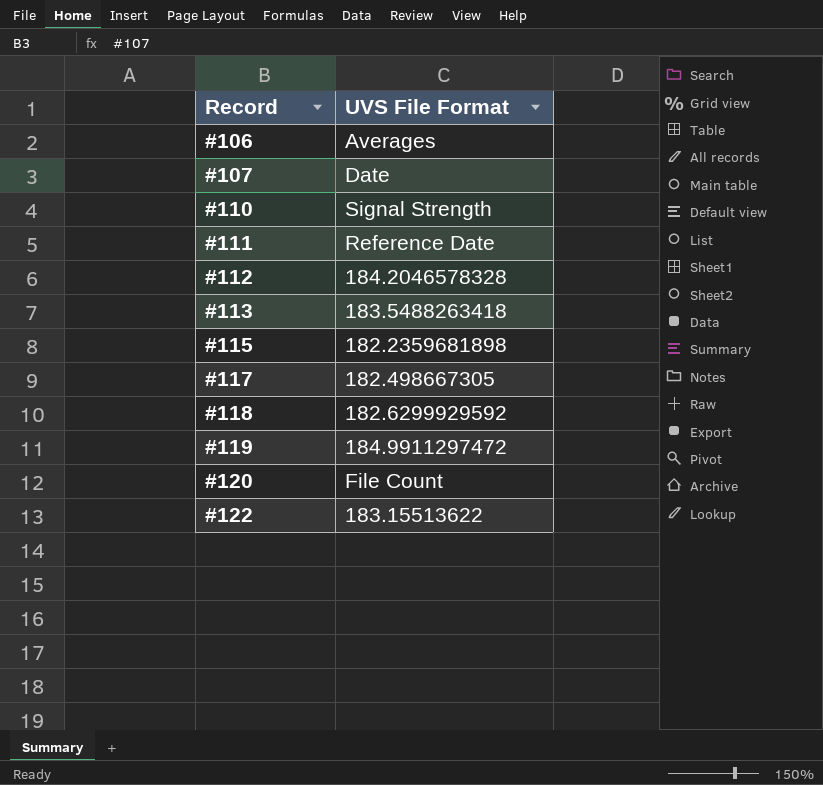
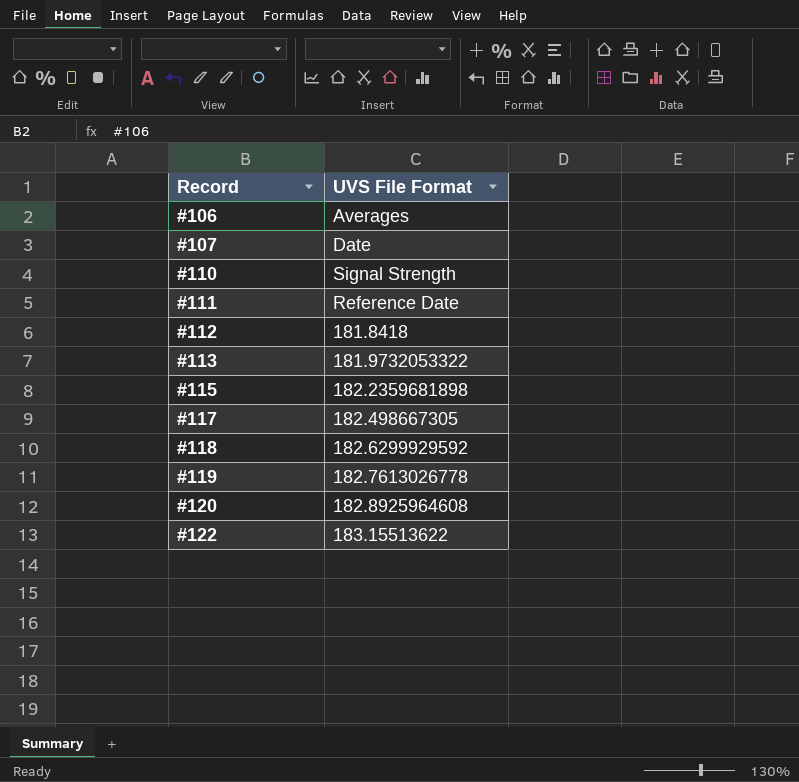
#112 | UVS File Format: 184.2046578328 -> 181.8418
#113 | UVS File Format: 183.5488263418 -> 181.9732053322
#119 | UVS File Format: 184.9911297472 -> 182.7613026778
#120 | UVS File Format: File Count -> 182.8925964608

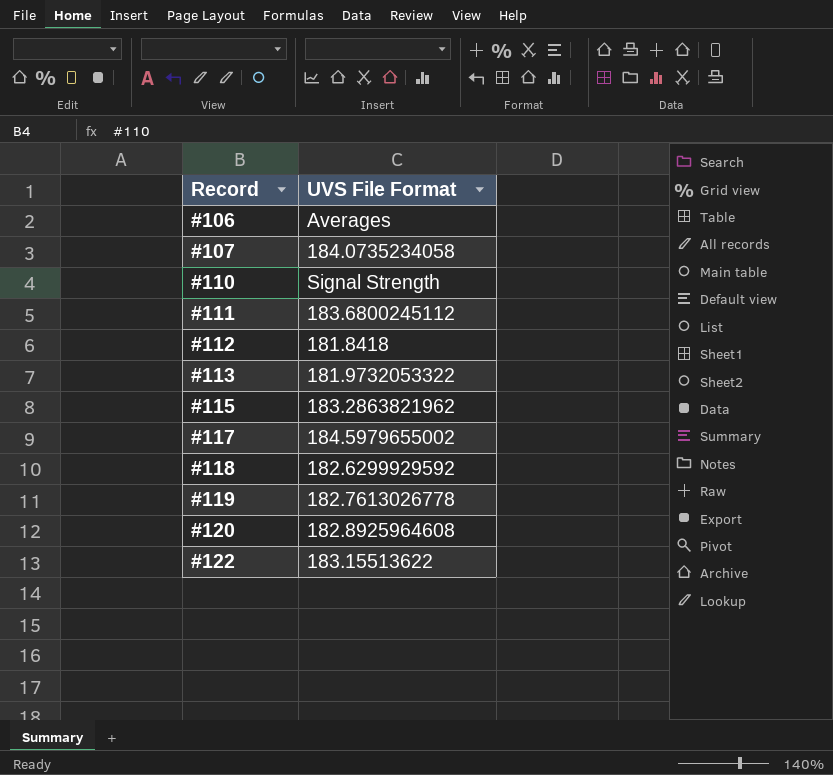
#107 | UVS File Format: Date -> 184.0735234058
#111 | UVS File Format: Reference Date -> 183.6800245112
#115 | UVS File Format: 182.2359681898 -> 183.2863821962
#117 | UVS File Format: 182.498667305 -> 184.5979655002

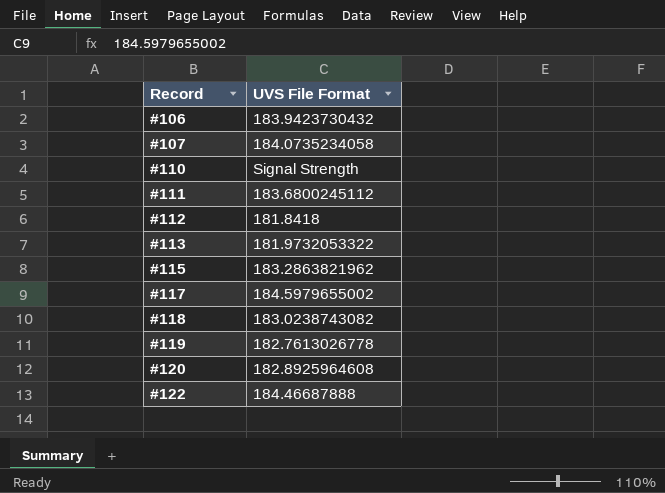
#106 | UVS File Format: Averages -> 183.9423730432
#118 | UVS File Format: 182.6299929592 -> 183.0238743082
#122 | UVS File Format: 183.15513622 -> 184.46687888

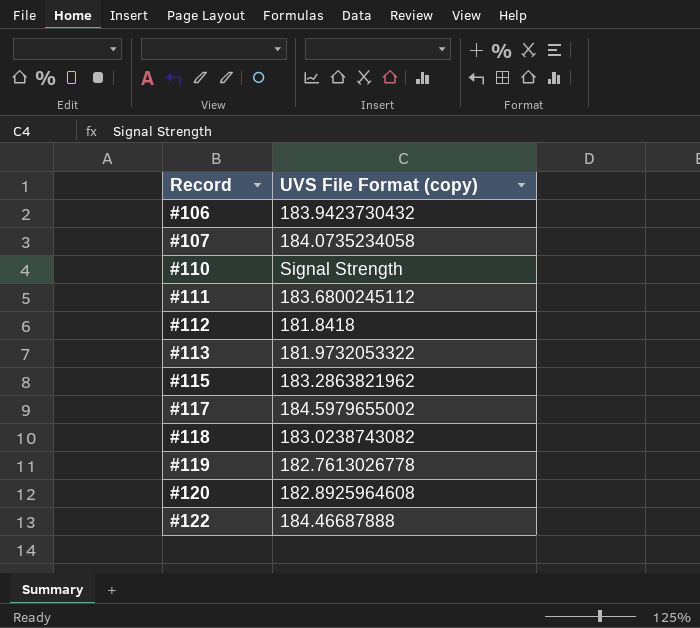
column name: UVS File Format -> UVS File Format (copy)

